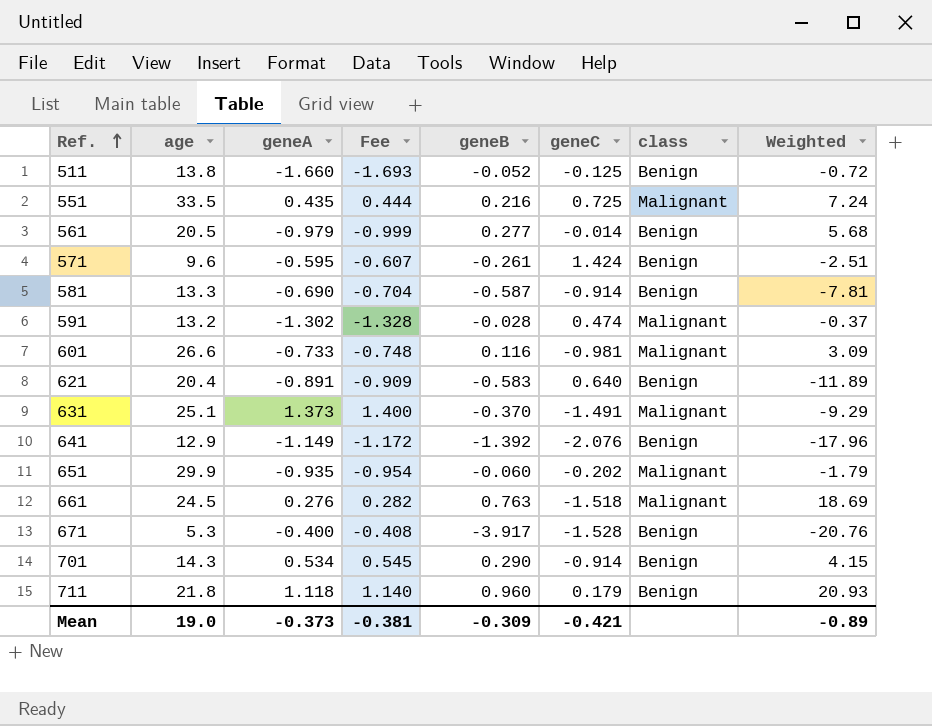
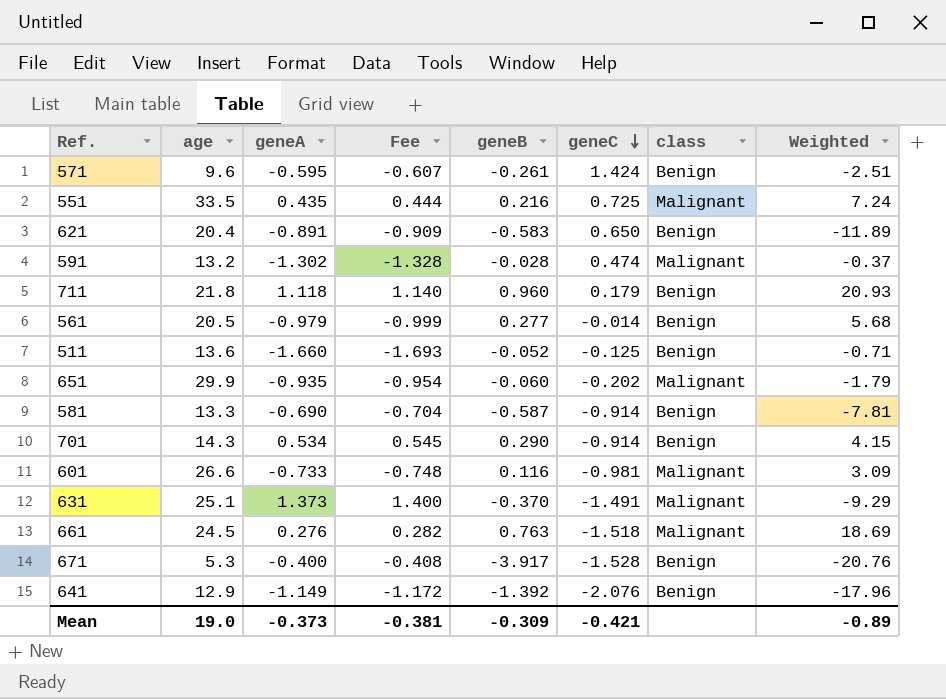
row order: Ref. ascending -> geneC descending
621 | geneC: 0.640 -> 0.650
511 | age: 13.8 -> 13.6
511 | Weighted: -0.72 -> -0.71

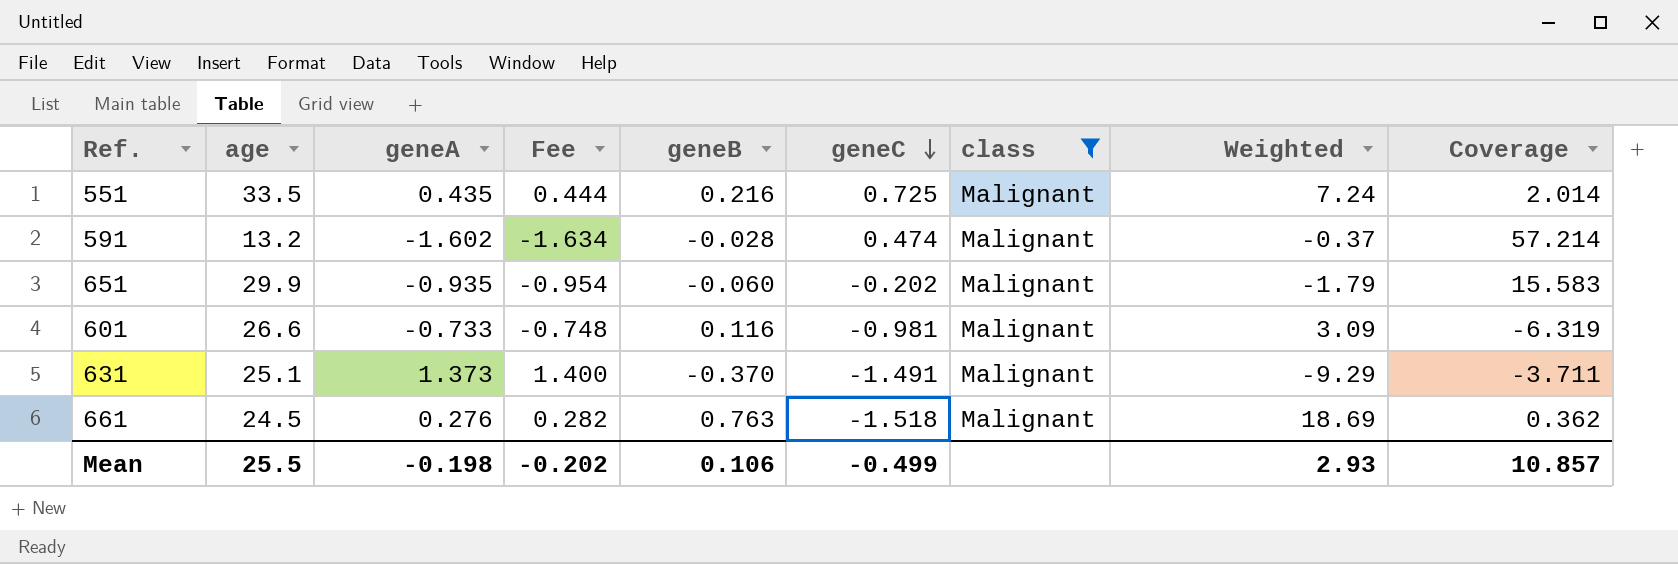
filter: none -> class = Malignant
column Coverage | formula: none -> [geneA] / [geneB]
591 | geneA: -1.302 -> -1.602
591 | Fee: -1.328 -> -1.634
Mean | age: 19.0 -> 25.5
Mean | geneA: -0.373 -> -0.198
Mean | Fee: -0.381 -> -0.202
Mean | geneB: -0.309 -> 0.106
Mean | geneC: -0.421 -> -0.499
Mean | Weighted: -0.89 -> 2.93

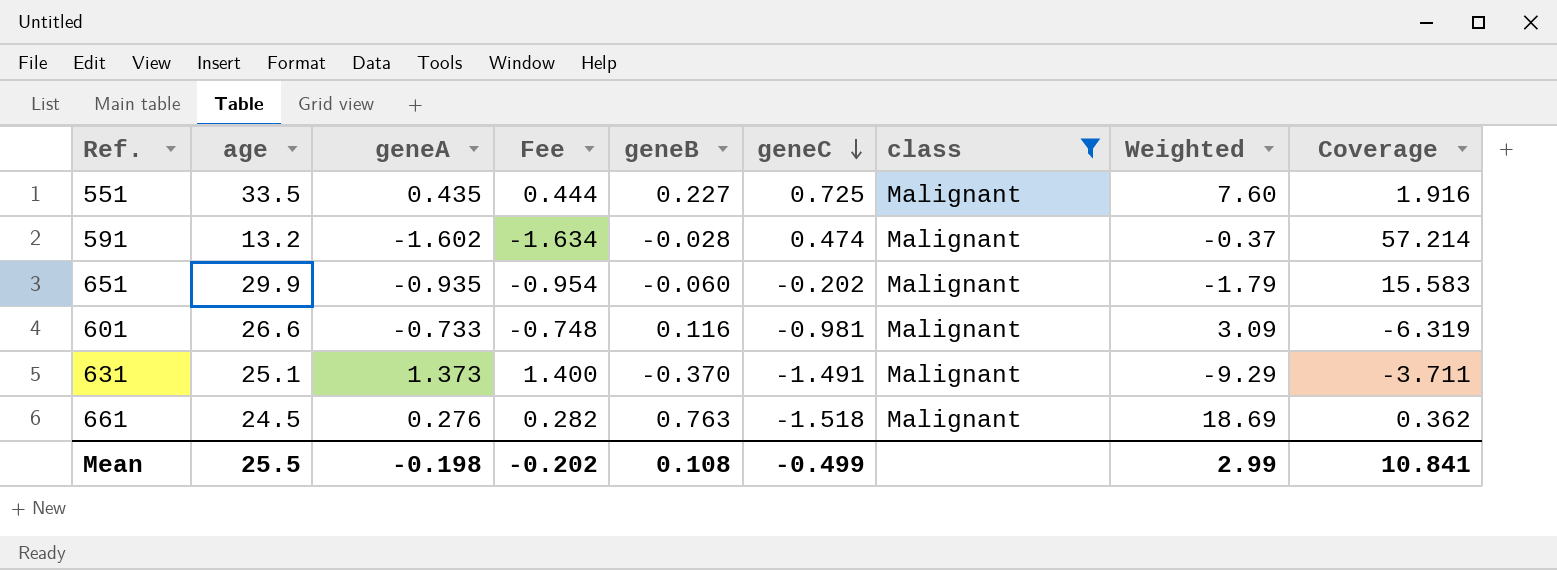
551 | geneB: 0.216 -> 0.227
551 | Weighted: 7.24 -> 7.60
551 | Coverage: 2.014 -> 1.916
Mean | geneB: 0.106 -> 0.108
Mean | Weighted: 2.93 -> 2.99
Mean | Coverage: 10.857 -> 10.841

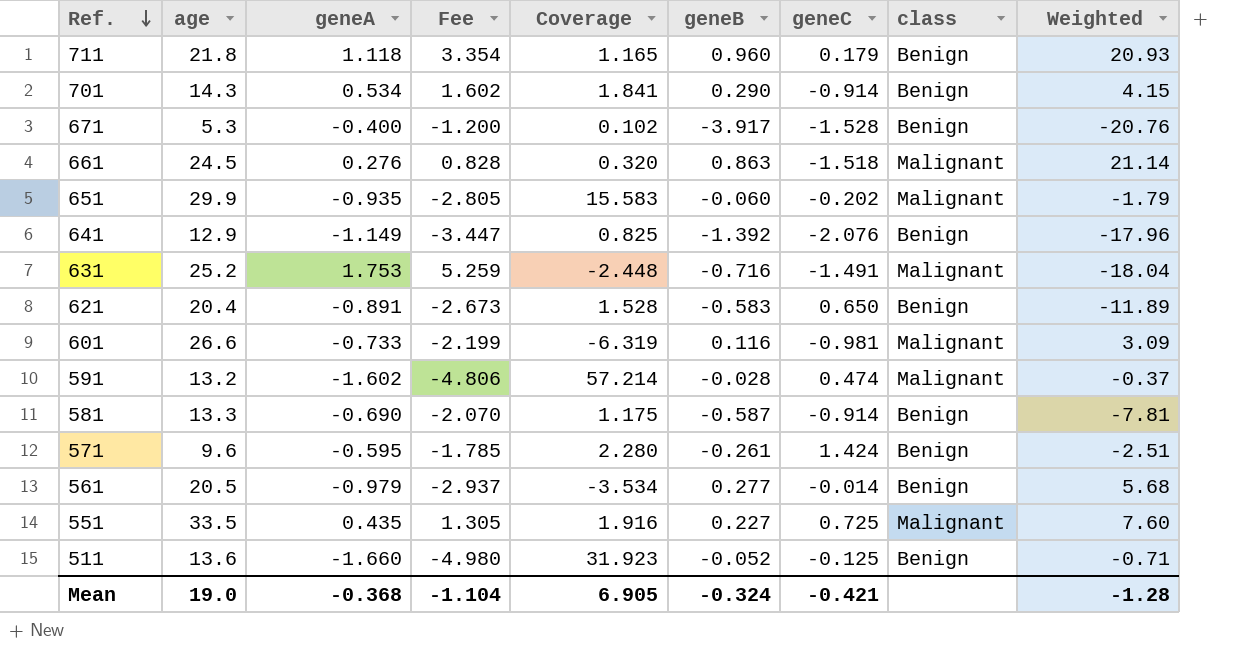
filter: class = Malignant -> none
row order: geneC descending -> Ref. descending
column Fee | formula: [geneA] * 1.02 -> [geneA] * 3
column Coverage | position: 9 -> 5
661 | Coverage: 0.362 -> 0.320
661 | geneB: 0.763 -> 0.863
661 | Weighted: 18.69 -> 21.14
631 | age: 25.1 -> 25.2
631 | geneA: 1.373 -> 1.753
631 | Coverage: -3.711 -> -2.448
631 | geneB: -0.370 -> -0.716
631 | Weighted: -9.29 -> -18.04
Mean | age: 25.5 -> 19.0
Mean | geneA: -0.198 -> -0.368
Mean | Fee: -0.202 -> -1.104
Mean | Coverage: 10.841 -> 6.905
Mean | geneB: 0.108 -> -0.324
Mean | geneC: -0.499 -> -0.421
Mean | Weighted: 2.99 -> -1.28

